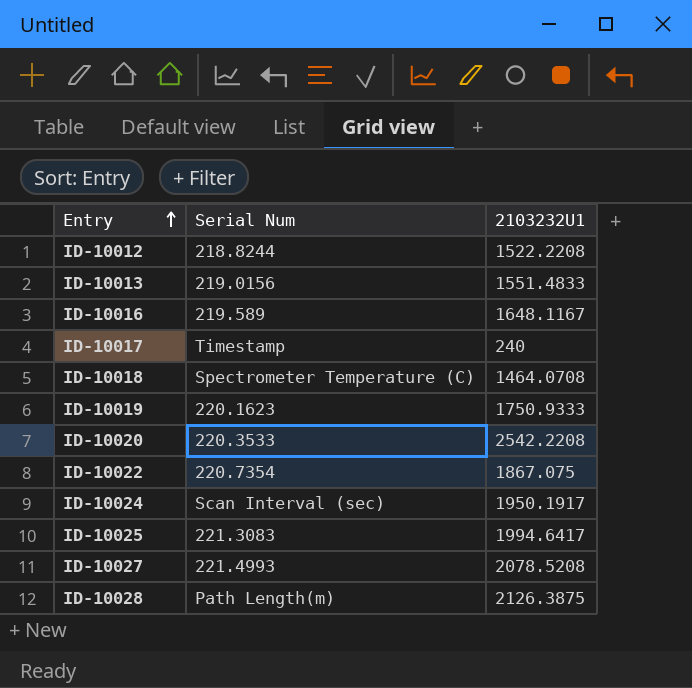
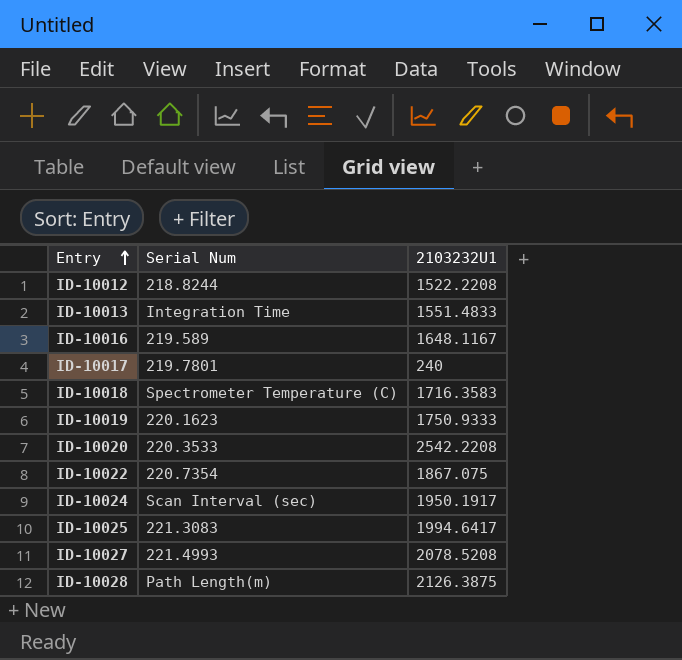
ID-10013 | Serial Num: 219.0156 -> Integration Time
ID-10017 | Serial Num: Timestamp -> 219.7801
ID-10018 | 2103232U1: 1464.0708 -> 1716.3583

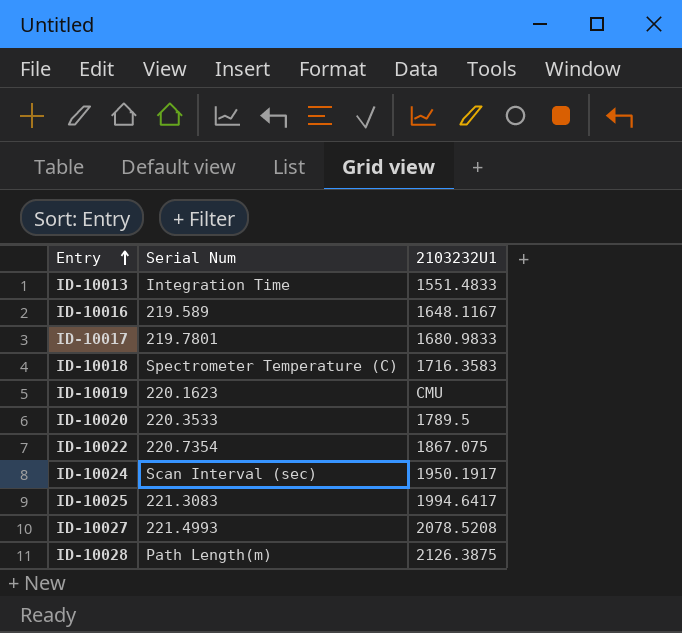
row ID-10012: 218.8244 | 1522.2208 -> none
ID-10017 | 2103232U1: 240 -> 1680.9833
ID-10019 | 2103232U1: 1750.9333 -> CMU
ID-10020 | 2103232U1: 2542.2208 -> 1789.5

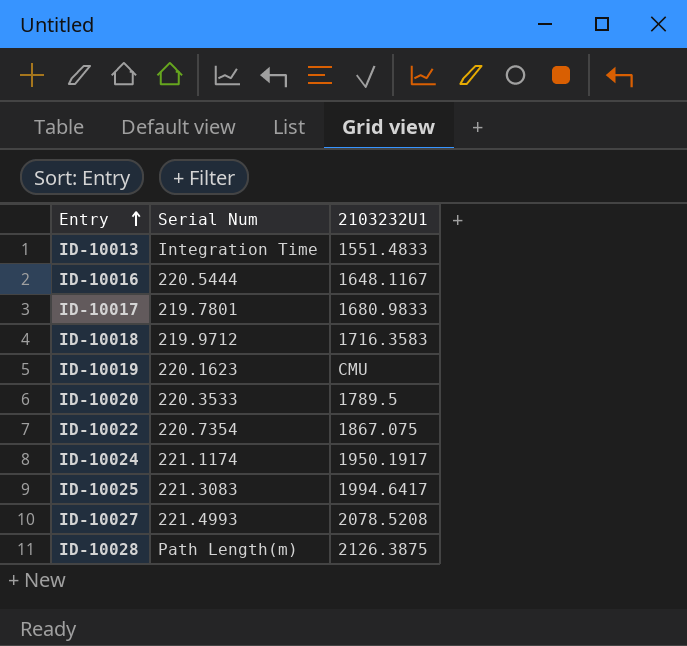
ID-10016 | Serial Num: 219.589 -> 220.5444
ID-10018 | Serial Num: Spectrometer Temperature (C) -> 219.9712
ID-10024 | Serial Num: Scan Interval (sec) -> 221.1174

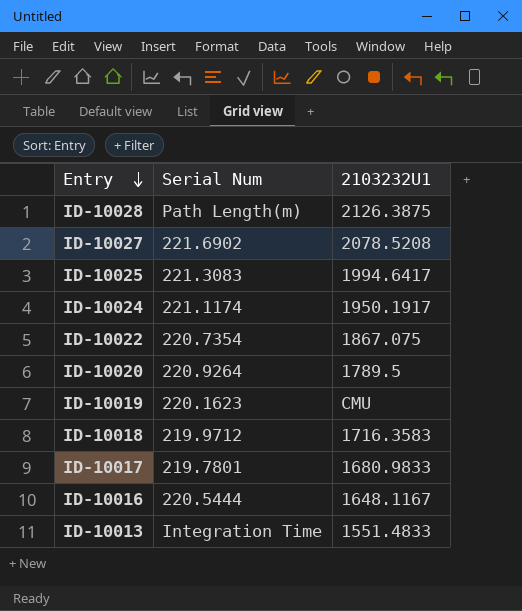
row order: Entry ascending -> Entry descending
ID-10027 | Serial Num: 221.4993 -> 221.6902
ID-10020 | Serial Num: 220.3533 -> 220.9264

